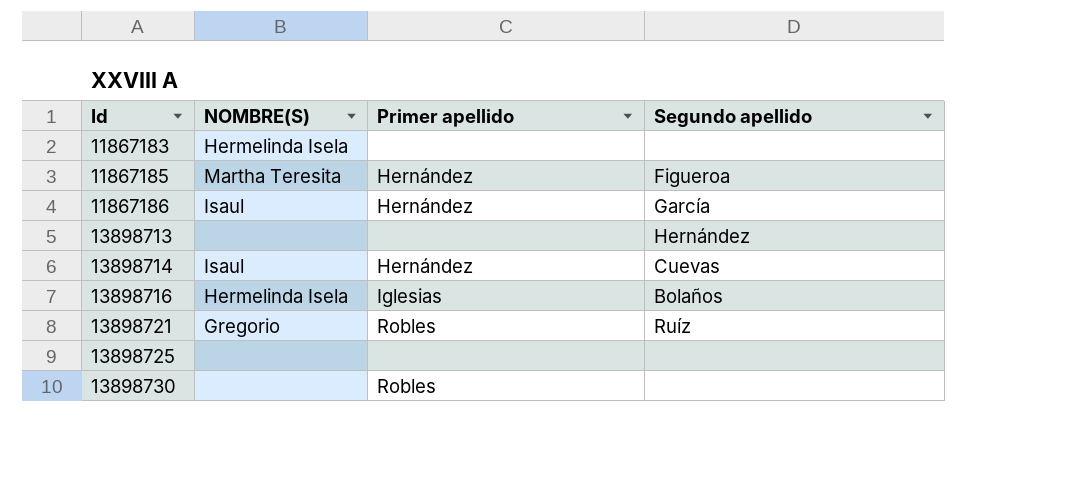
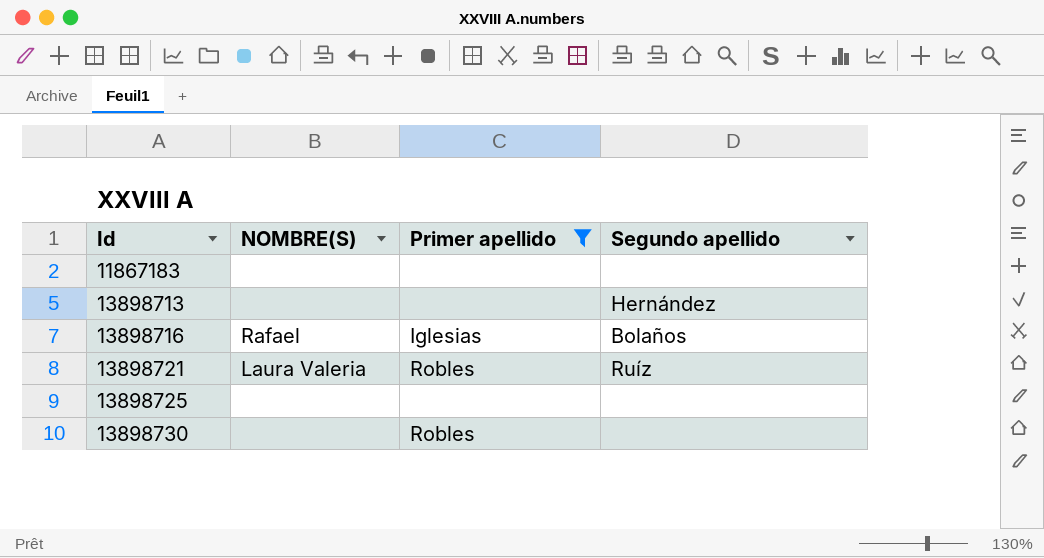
filter: none -> Primer apellido != Hernández
11867183 | NOMBRE(S): Hermelinda Isela -> none
13898716 | NOMBRE(S): Hermelinda Isela -> Rafael
13898721 | NOMBRE(S): Gregorio -> Laura Valeria

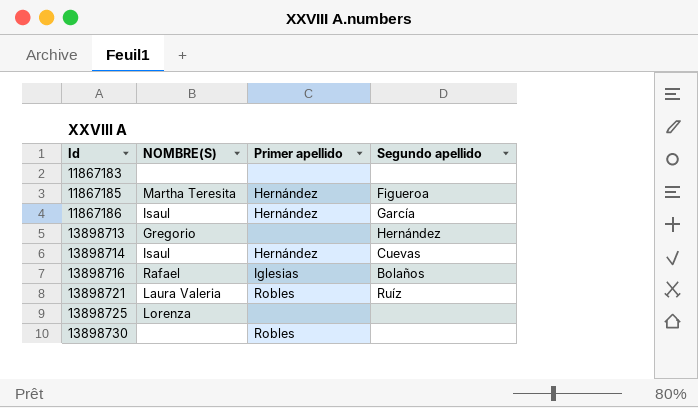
filter: Primer apellido != Hernández -> none
13898713 | NOMBRE(S): none -> Gregorio
13898725 | NOMBRE(S): none -> Lorenza

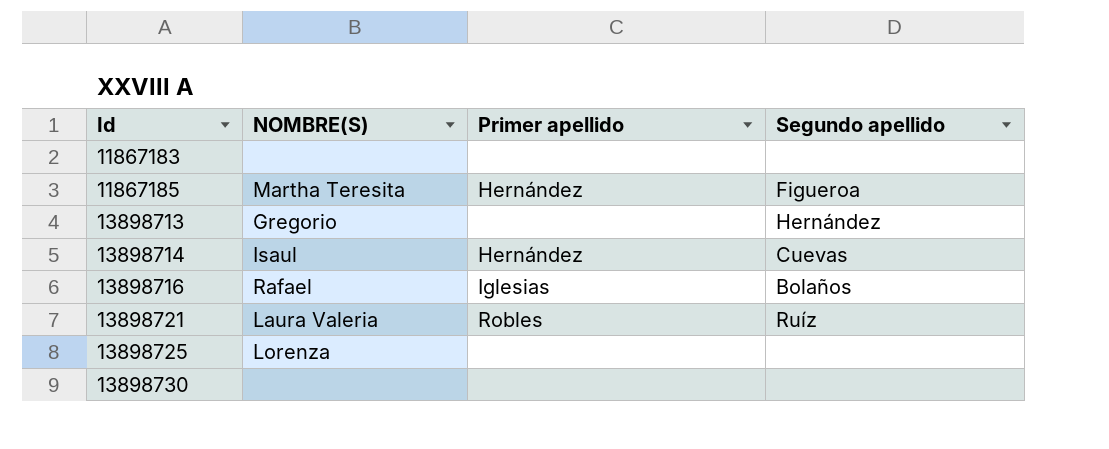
row 11867186: Isaul | Hernández | García -> none
13898730 | Primer apellido: Robles -> none

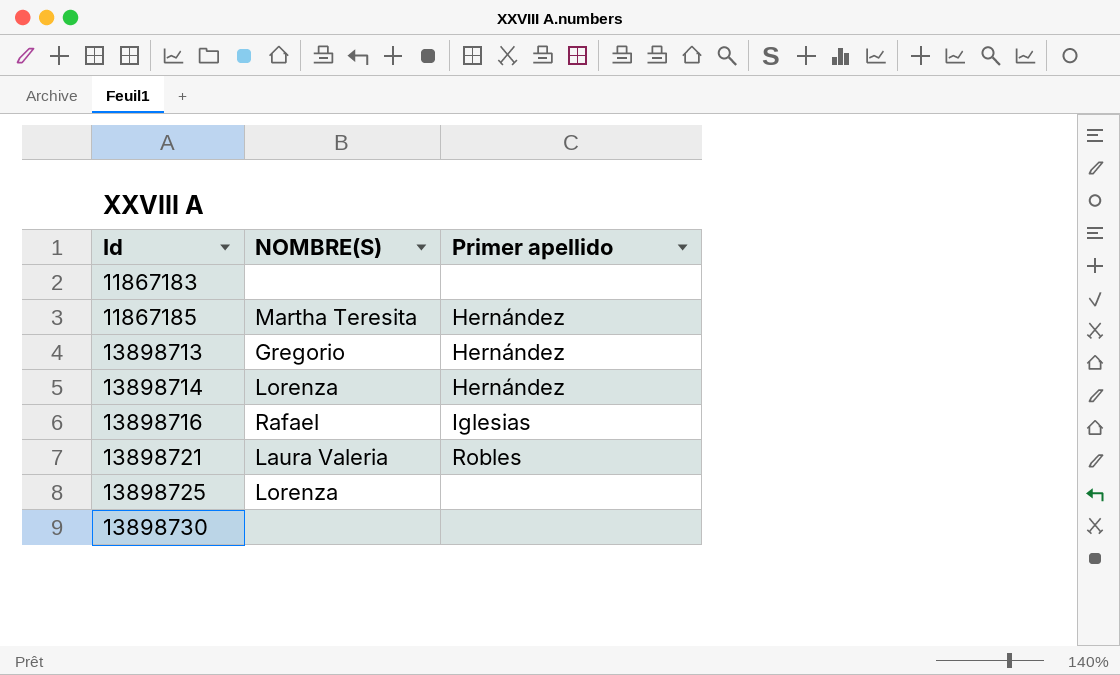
column Segundo apellido | position: 4 -> none
13898713 | Primer apellido: none -> Hernández
13898714 | NOMBRE(S): Isaul -> Lorenza

